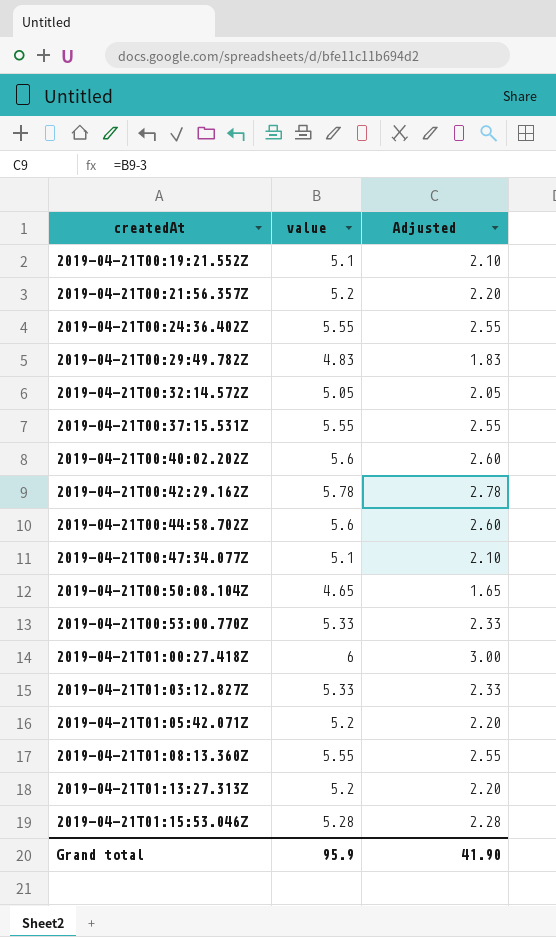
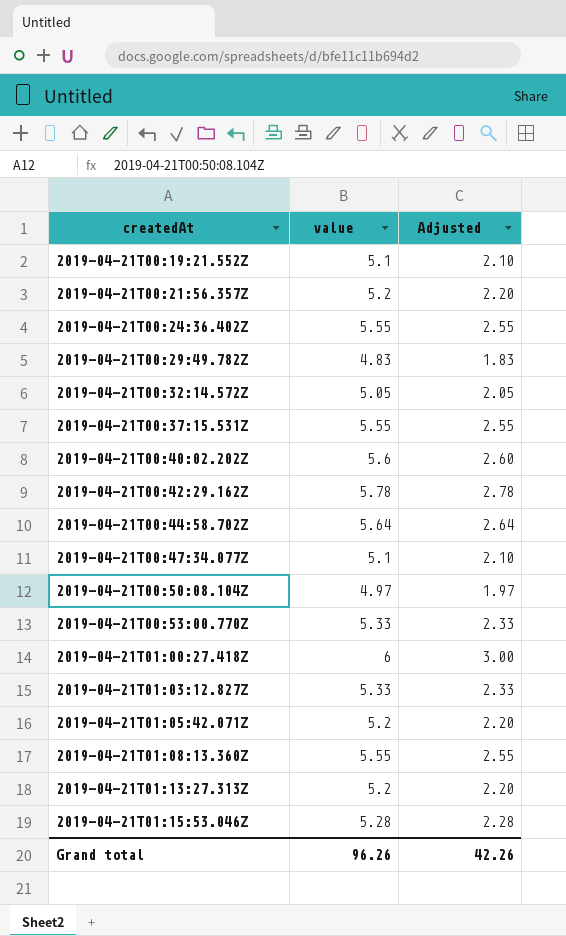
2019-04-21T00:44:58.702Z | value: 5.6 -> 5.64
2019-04-21T00:44:58.702Z | Adjusted: 2.60 -> 2.64
2019-04-21T00:50:08.104Z | value: 4.65 -> 4.97
2019-04-21T00:50:08.104Z | Adjusted: 1.65 -> 1.97
Grand total | value: 95.9 -> 96.26
Grand total | Adjusted: 41.90 -> 42.26

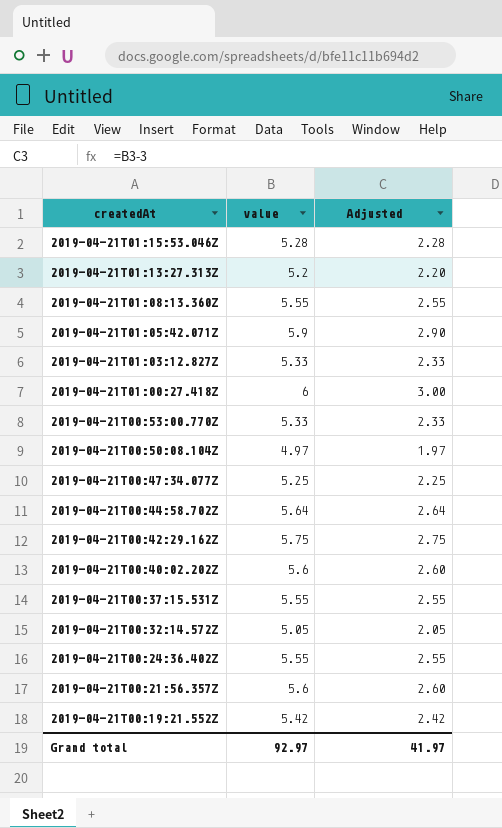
row order: createdAt ascending -> createdAt descending
row 2019-04-21T00:29:49.782Z: 4.83 | 1.83 -> none
2019-04-21T01:05:42.071Z | value: 5.2 -> 5.9
2019-04-21T01:05:42.071Z | Adjusted: 2.20 -> 2.90
2019-04-21T00:47:34.077Z | value: 5.1 -> 5.25
2019-04-21T00:47:34.077Z | Adjusted: 2.10 -> 2.25
2019-04-21T00:42:29.162Z | value: 5.78 -> 5.75
2019-04-21T00:42:29.162Z | Adjusted: 2.78 -> 2.75
2019-04-21T00:21:56.357Z | value: 5.2 -> 5.6
2019-04-21T00:21:56.357Z | Adjusted: 2.20 -> 2.60
2019-04-21T00:19:21.552Z | value: 5.1 -> 5.42
2019-04-21T00:19:21.552Z | Adjusted: 2.10 -> 2.42
Grand total | value: 96.26 -> 92.97
Grand total | Adjusted: 42.26 -> 41.97

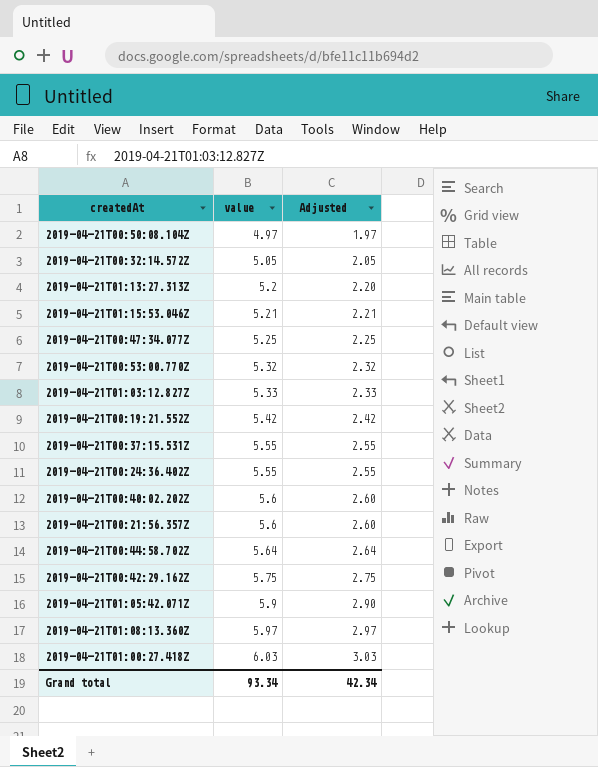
row order: createdAt descending -> value ascending
2019-04-21T01:15:53.046Z | value: 5.28 -> 5.21
2019-04-21T01:15:53.046Z | Adjusted: 2.28 -> 2.21
2019-04-21T00:53:00.770Z | value: 5.33 -> 5.32
2019-04-21T00:53:00.770Z | Adjusted: 2.33 -> 2.32
2019-04-21T01:08:13.360Z | value: 5.55 -> 5.97
2019-04-21T01:08:13.360Z | Adjusted: 2.55 -> 2.97
2019-04-21T01:00:27.418Z | value: 6 -> 6.03
2019-04-21T01:00:27.418Z | Adjusted: 3.00 -> 3.03
Grand total | value: 92.97 -> 93.34
Grand total | Adjusted: 41.97 -> 42.34

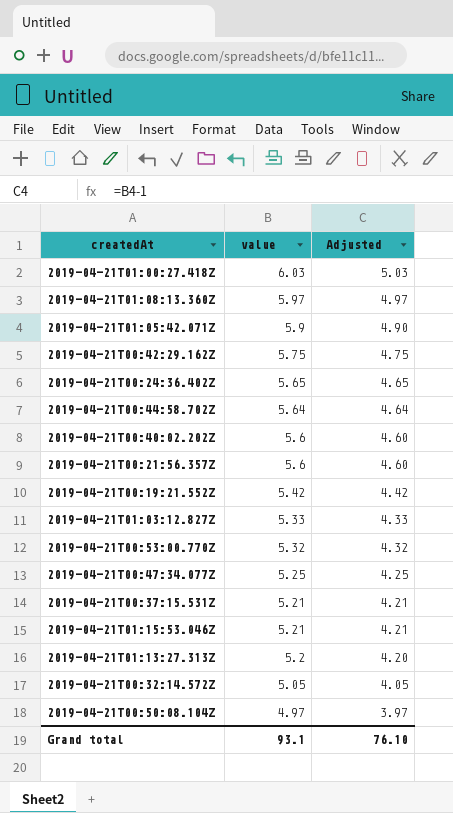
row order: value ascending -> value descending
column Adjusted | formula: [value] - 3 -> [value] - 1
2019-04-21T00:24:36.402Z | value: 5.55 -> 5.65
2019-04-21T00:37:15.531Z | value: 5.55 -> 5.21
Grand total | value: 93.34 -> 93.1
Grand total | Adjusted: 42.34 -> 76.10

